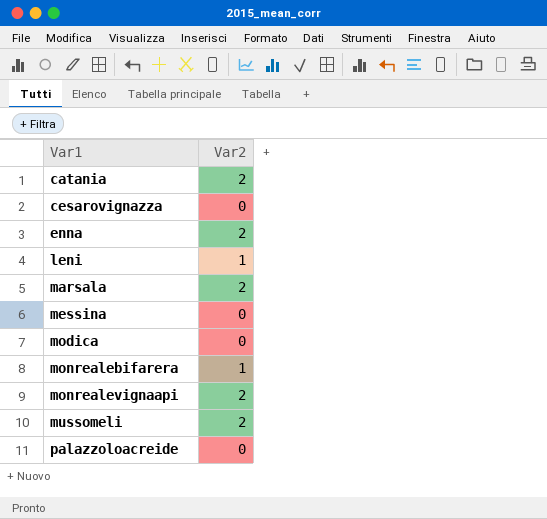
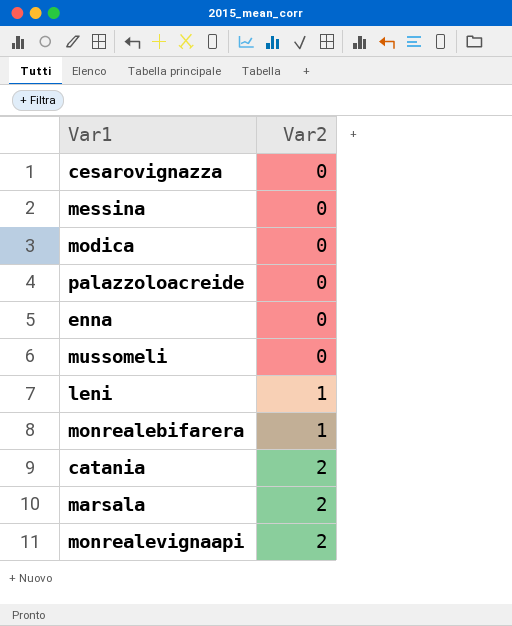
row order: Var1 ascending -> Var2 ascending
enna | Var2: 2 -> 0
mussomeli | Var2: 2 -> 0

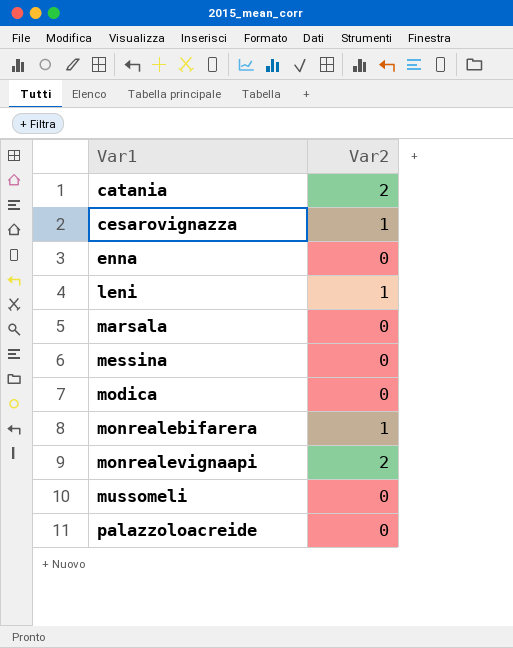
row order: Var2 ascending -> Var1 ascending
cesarovignazza | Var2: 0 -> 1
marsala | Var2: 2 -> 0

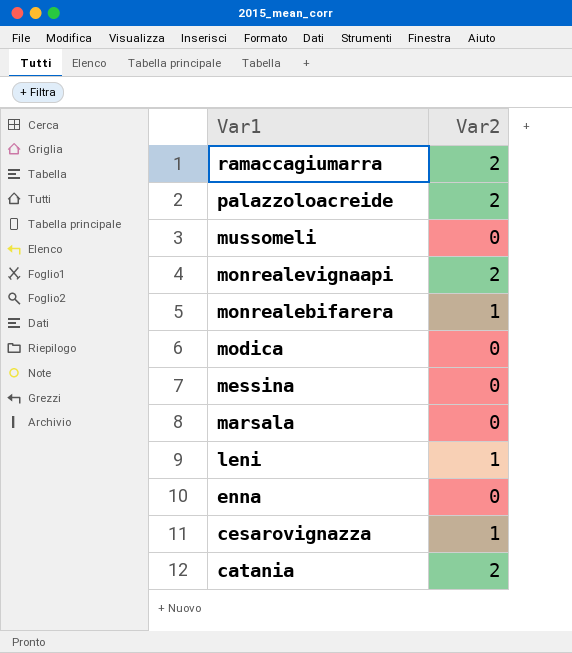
row order: Var1 ascending -> Var1 descending
row ramaccagiumarra: none -> 2
palazzoloacreide | Var2: 0 -> 2

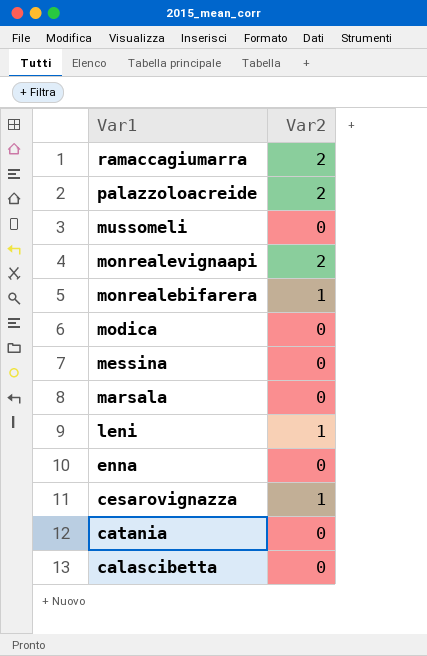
catania | Var2: 2 -> 0
row calascibetta: none -> 0

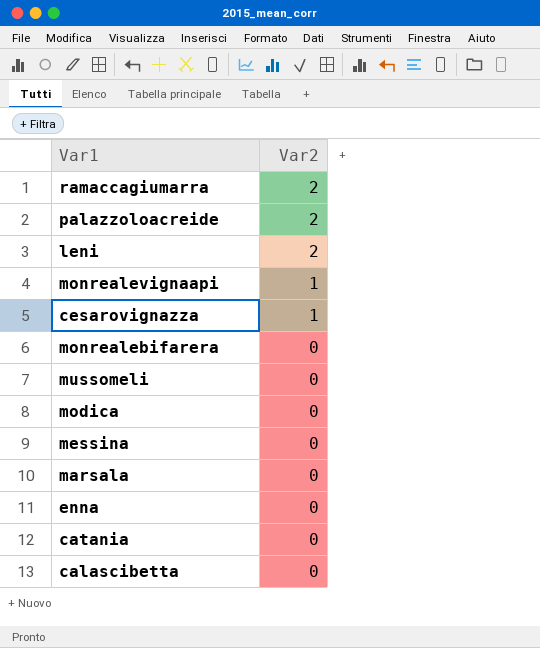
row order: Var1 descending -> Var2 descending
leni | Var2: 1 -> 2
monrealevignaapi | Var2: 2 -> 1
monrealebifarera | Var2: 1 -> 0

